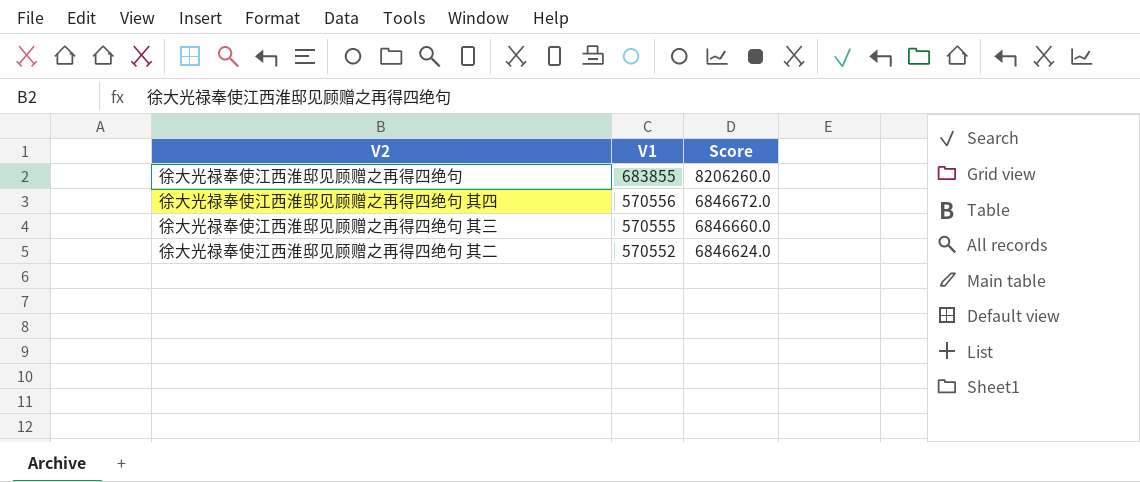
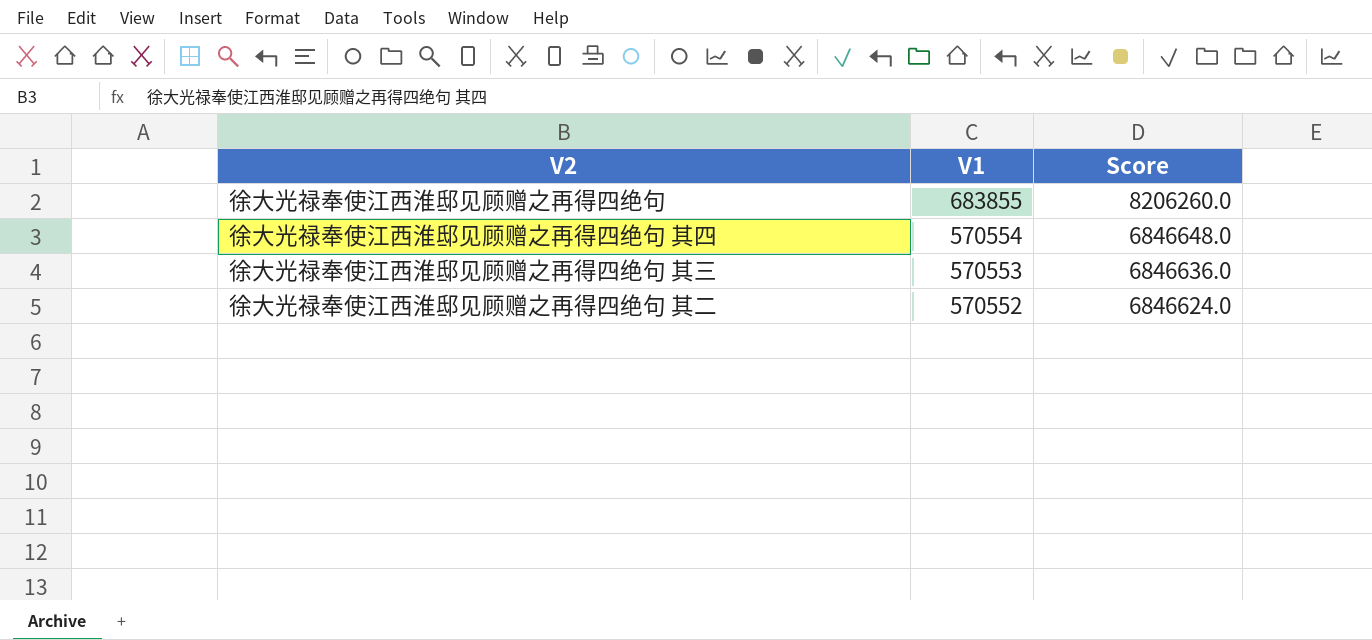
徐大光禄奉使江西淮邸见顾赠之再得四绝句 其四 | V1: 570556 -> 570554
徐大光禄奉使江西淮邸见顾赠之再得四绝句 其四 | Score: 6846672.0 -> 6846648.0
徐大光禄奉使江西淮邸见顾赠之再得四绝句 其三 | V1: 570555 -> 570553
徐大光禄奉使江西淮邸见顾赠之再得四绝句 其三 | Score: 6846660.0 -> 6846636.0

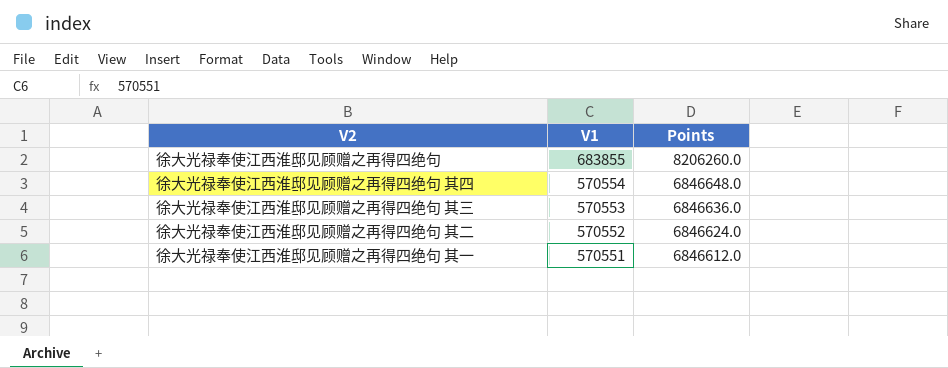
column name: Score -> Points
row 徐大光禄奉使江西淮邸见顾赠之再得四绝句 其一: none -> 570551 | 6846612.0

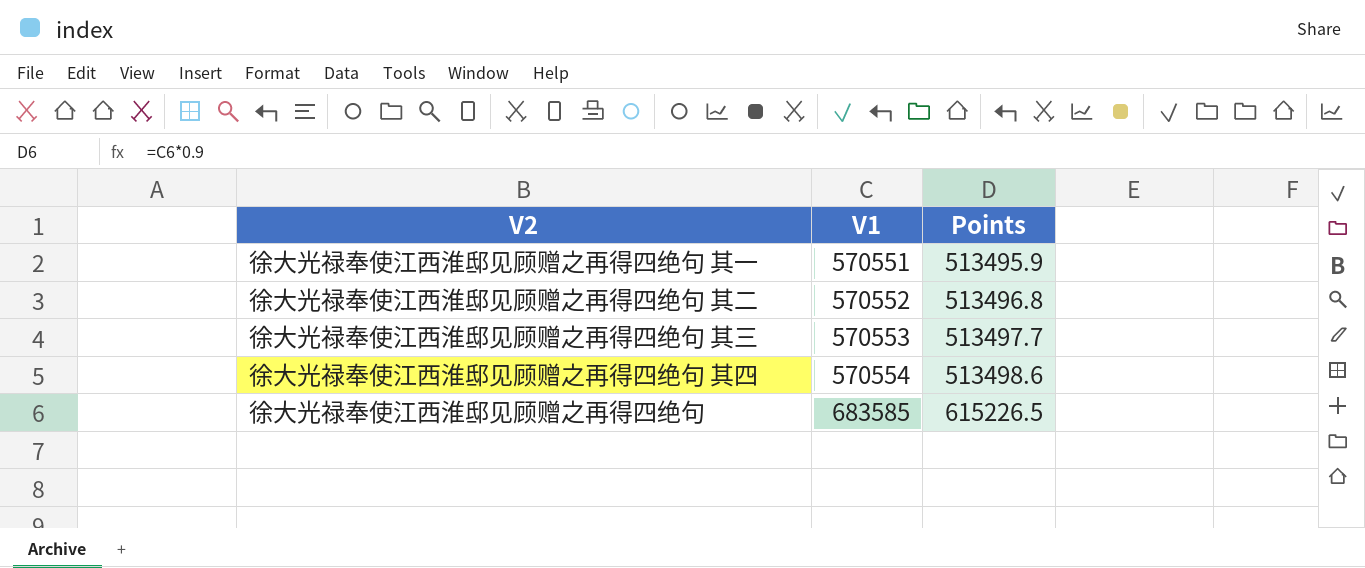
row order: V1 descending -> V1 ascending
column Points | formula: [V1] * 12 -> [V1] * 0.9
徐大光禄奉使江西淮邸见顾赠之再得四绝句 | V1: 683855 -> 683585

